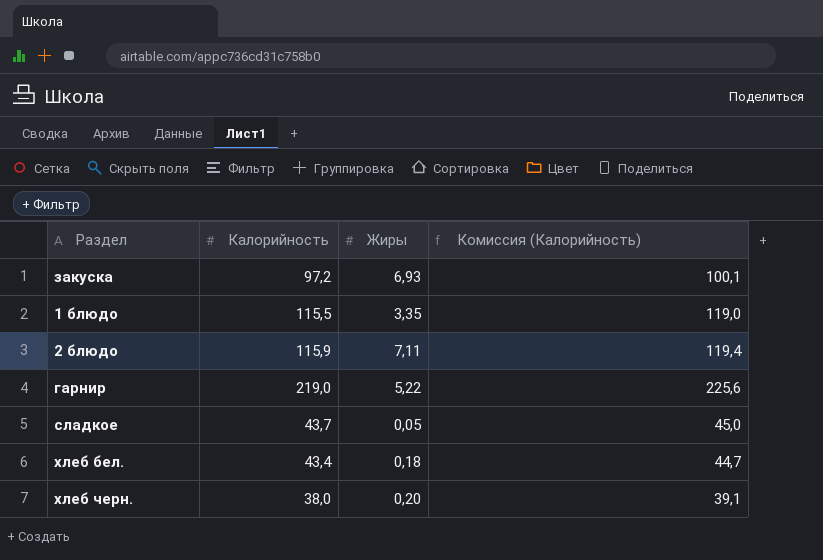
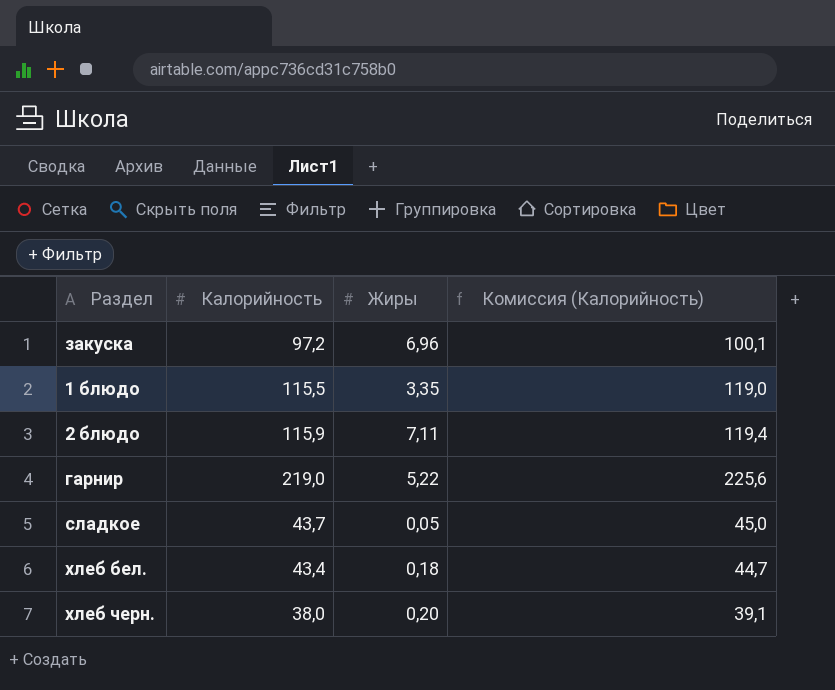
закуска | Жиры: 6,93 -> 6,96

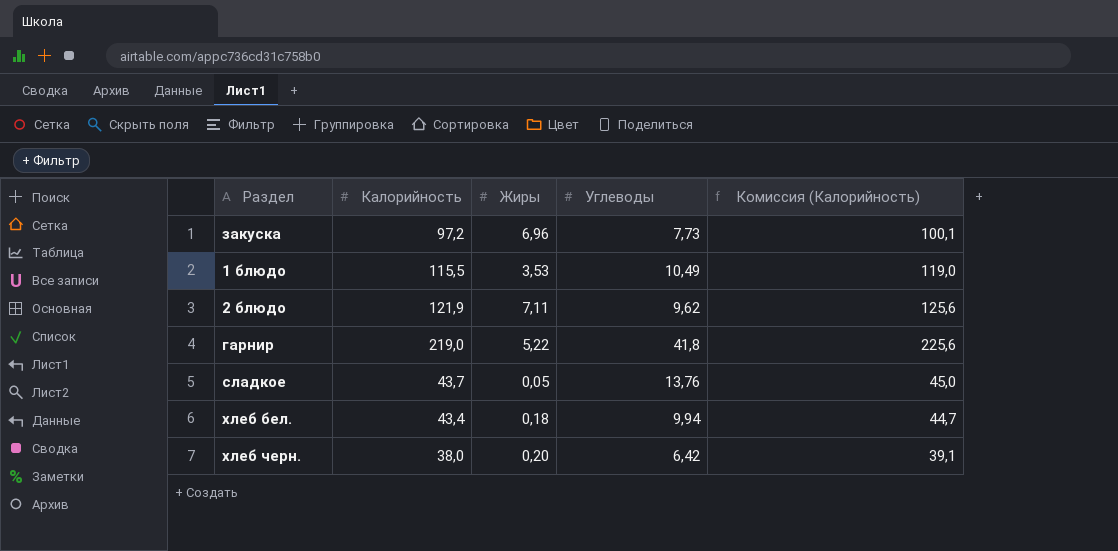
column Углеводы | position: none -> 4
1 блюдо | Жиры: 3,35 -> 3,53
2 блюдо | Калорийность: 115,9 -> 121,9
2 блюдо | Комиссия (Калорийность): 119,4 -> 125,6

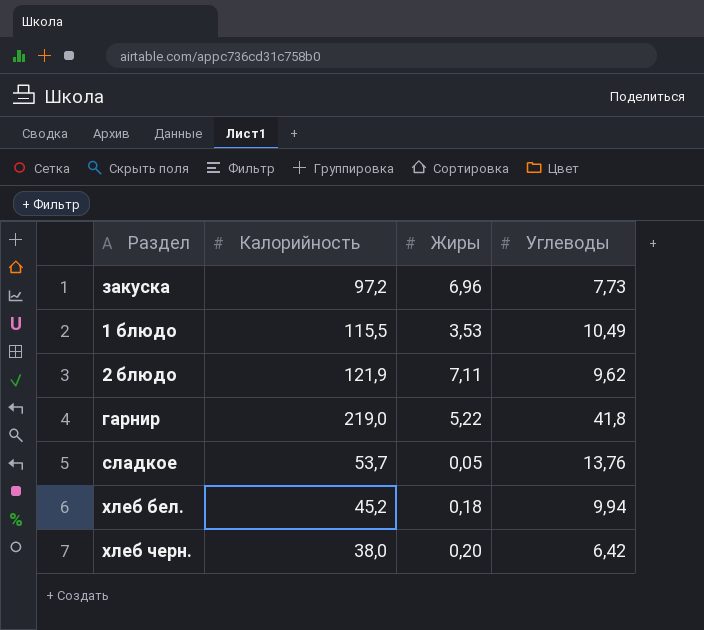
column Комиссия (Калорийность) | formula: [Калорийность] * 1,03 -> none
сладкое | Калорийность: 43,7 -> 53,7
хлеб бел. | Калорийность: 43,4 -> 45,2

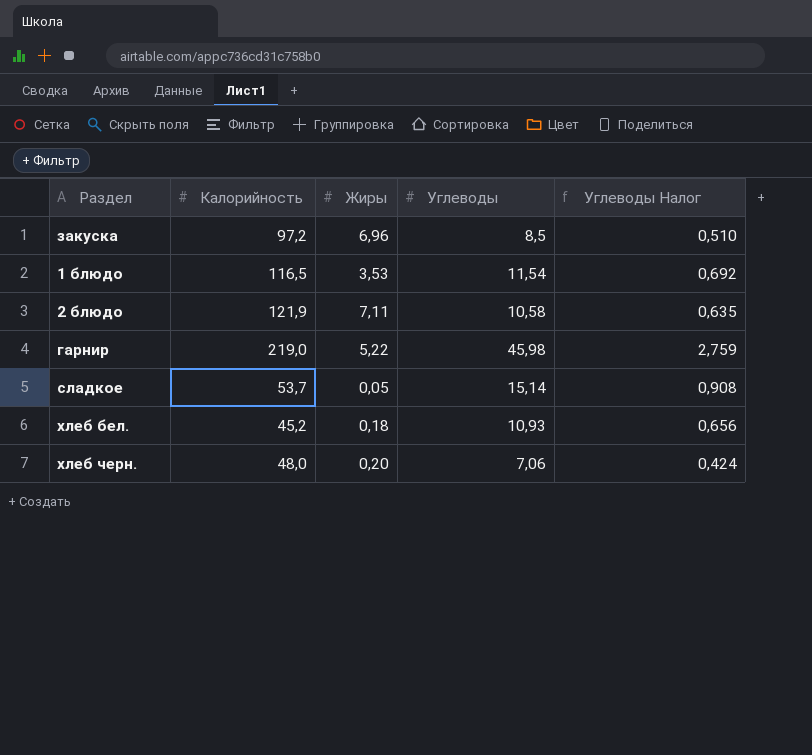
column Углеводы Налог | formula: none -> [Углеводы] * 0,06
закуска | Углеводы: 7,73 -> 8,5
1 блюдо | Калорийность: 115,5 -> 116,5
1 блюдо | Углеводы: 10,49 -> 11,54
2 блюдо | Углеводы: 9,62 -> 10,58
гарнир | Углеводы: 41,8 -> 45,98
сладкое | Углеводы: 13,76 -> 15,14
хлеб бел. | Углеводы: 9,94 -> 10,93
хлеб черн. | Калорийность: 38,0 -> 48,0
хлеб черн. | Углеводы: 6,42 -> 7,06

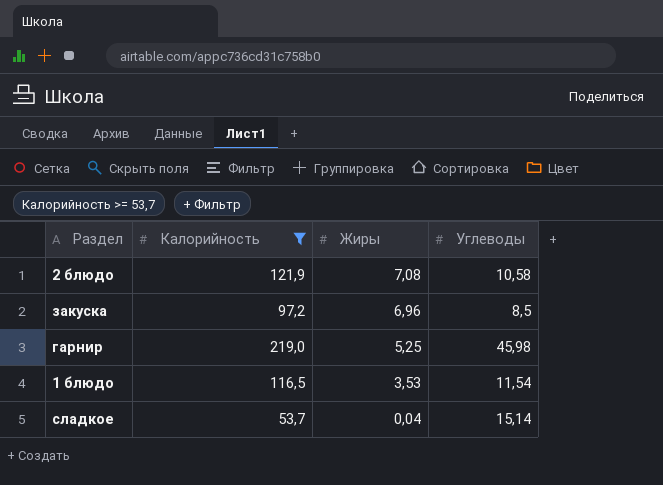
filter: none -> Калорийность >= 53,7
row order: none -> Жиры descending
column Углеводы Налог | formula: [Углеводы] * 0,06 -> none
2 блюдо | Жиры: 7,11 -> 7,08
гарнир | Жиры: 5,22 -> 5,25
сладкое | Жиры: 0,05 -> 0,04

